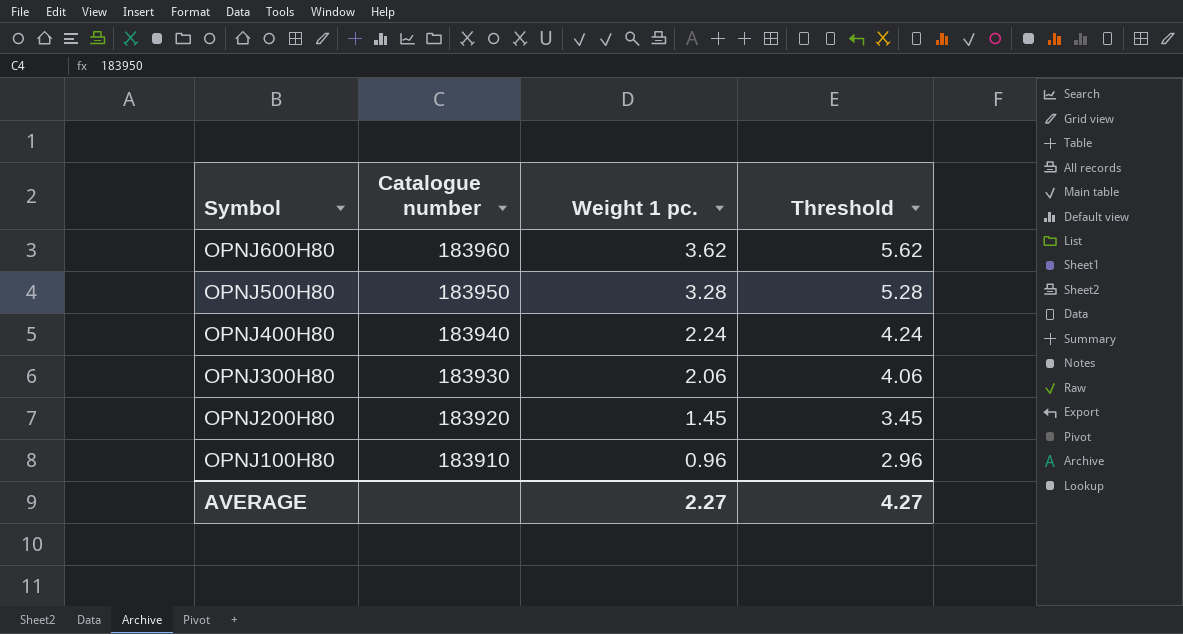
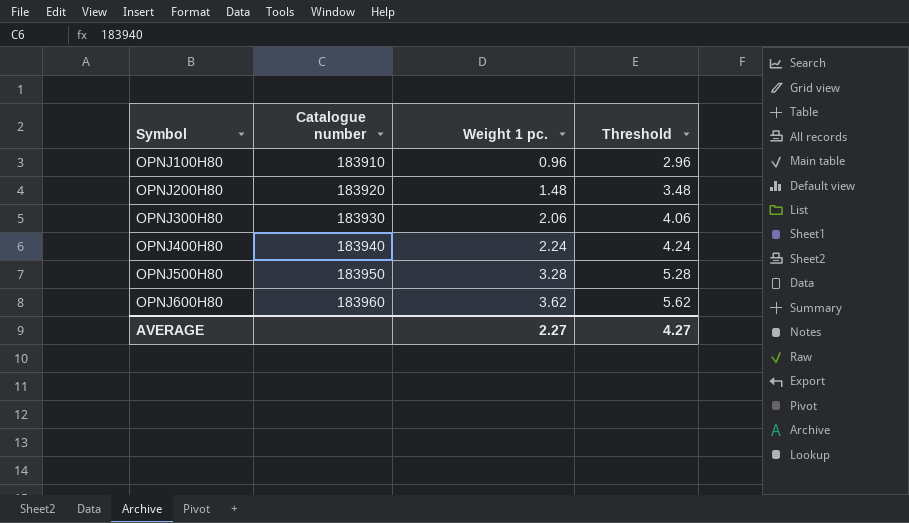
row order: Symbol descending -> Symbol ascending
OPNJ200H80 | Weight 1 pc.: 1.45 -> 1.48
OPNJ200H80 | Threshold: 3.45 -> 3.48

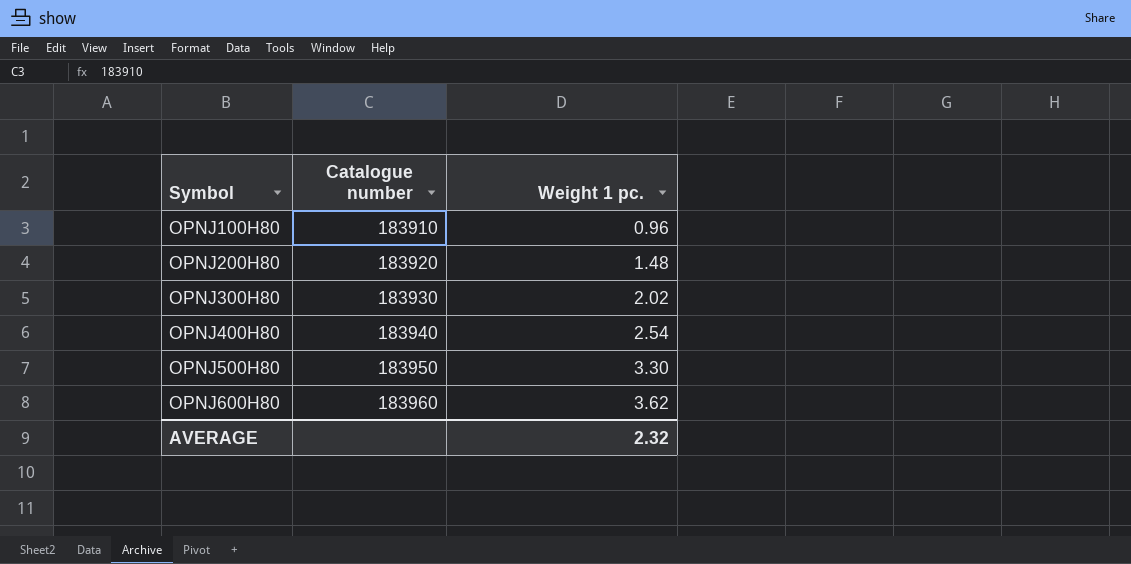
column Threshold | formula: [Weight 1 pc.] + 2 -> none
OPNJ300H80 | Weight 1 pc.: 2.06 -> 2.02
OPNJ400H80 | Weight 1 pc.: 2.24 -> 2.54
OPNJ500H80 | Weight 1 pc.: 3.28 -> 3.30
AVERAGE | Weight 1 pc.: 2.27 -> 2.32

